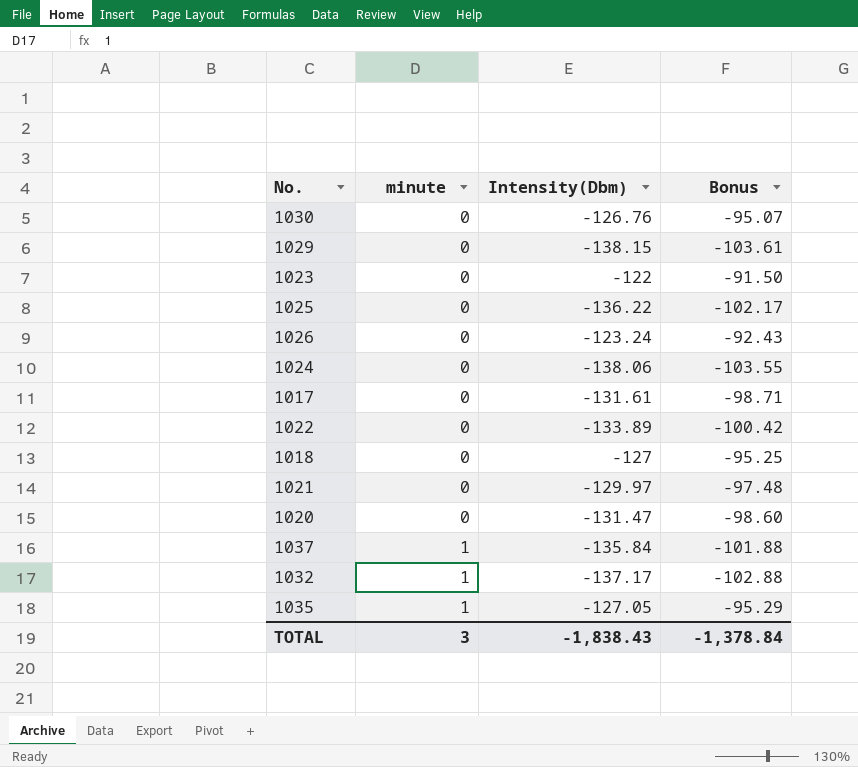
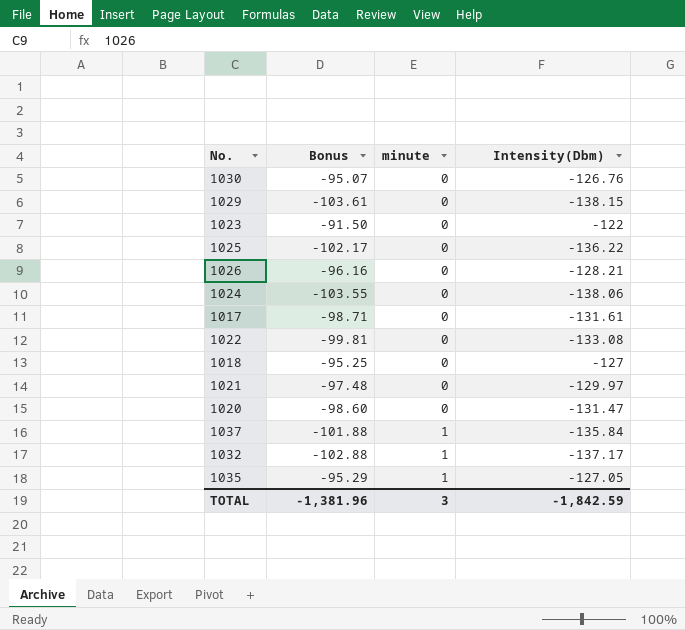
column Bonus | position: 4 -> 2
1026 | Bonus: -92.43 -> -96.16
1026 | Intensity(Dbm): -123.24 -> -128.21
1022 | Bonus: -100.42 -> -99.81
1022 | Intensity(Dbm): -133.89 -> -133.08
TOTAL | Bonus: -1,378.84 -> -1,381.96
TOTAL | Intensity(Dbm): -1,838.43 -> -1,842.59

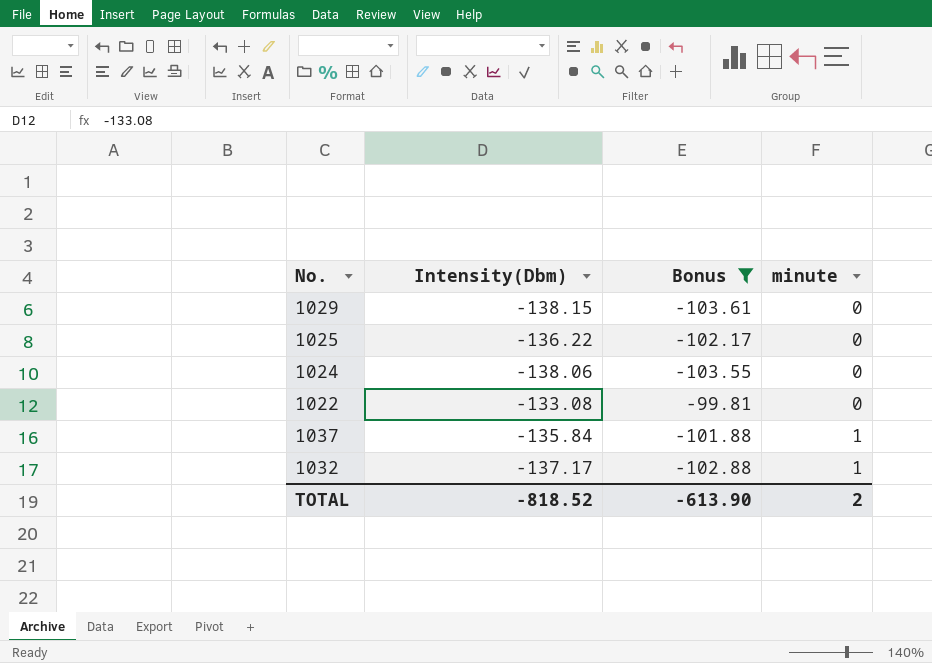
filter: none -> Bonus <= -99.81
column Intensity(Dbm) | position: 4 -> 2
TOTAL | Intensity(Dbm): -1,842.59 -> -818.52
TOTAL | Bonus: -1,381.96 -> -613.90
TOTAL | minute: 3 -> 2

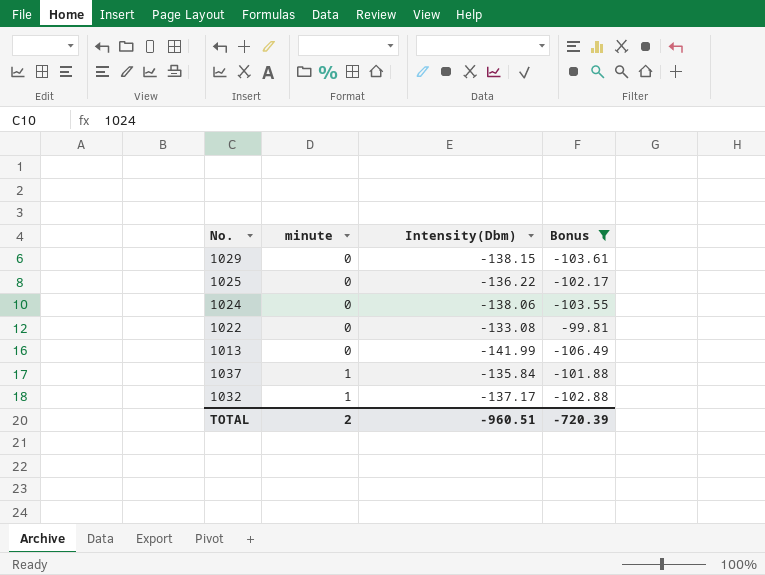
column minute | position: 4 -> 2
row 1013: none -> 0 | -141.99 | -106.49
TOTAL | Intensity(Dbm): -818.52 -> -960.51
TOTAL | Bonus: -613.90 -> -720.39

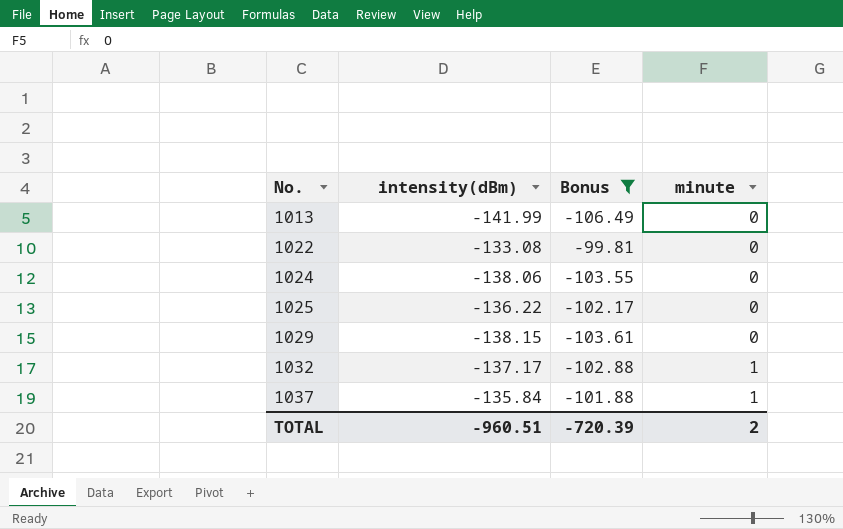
row order: minute ascending -> No. ascending
column name: Intensity(Dbm) -> intensity(dBm)
column minute | position: 2 -> 4

